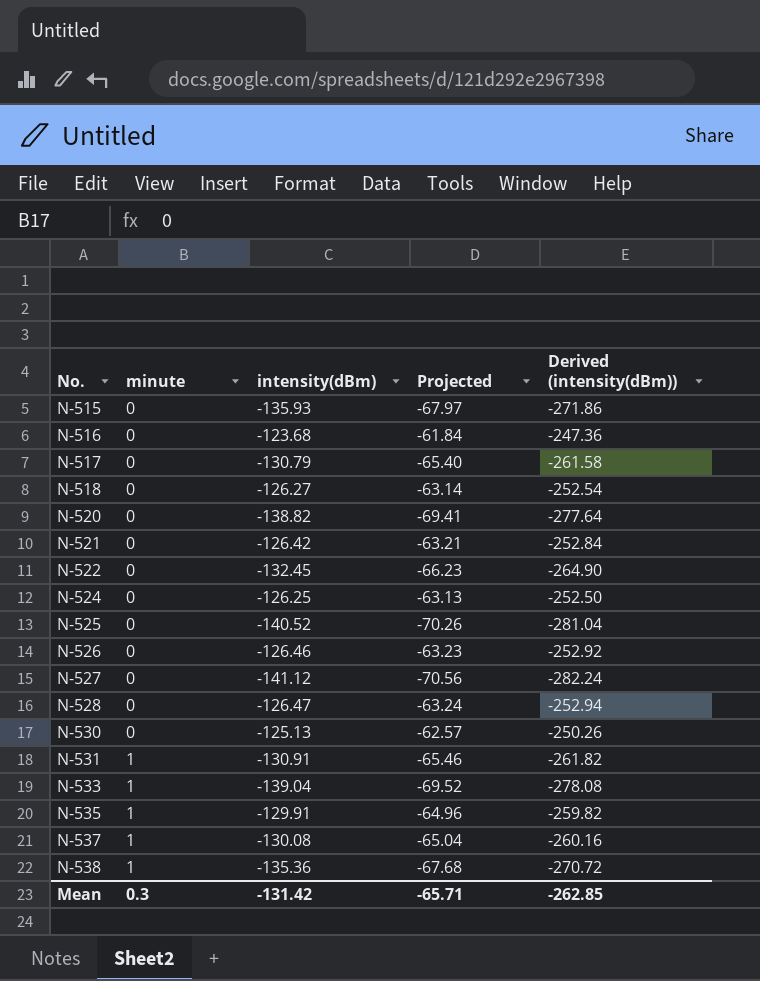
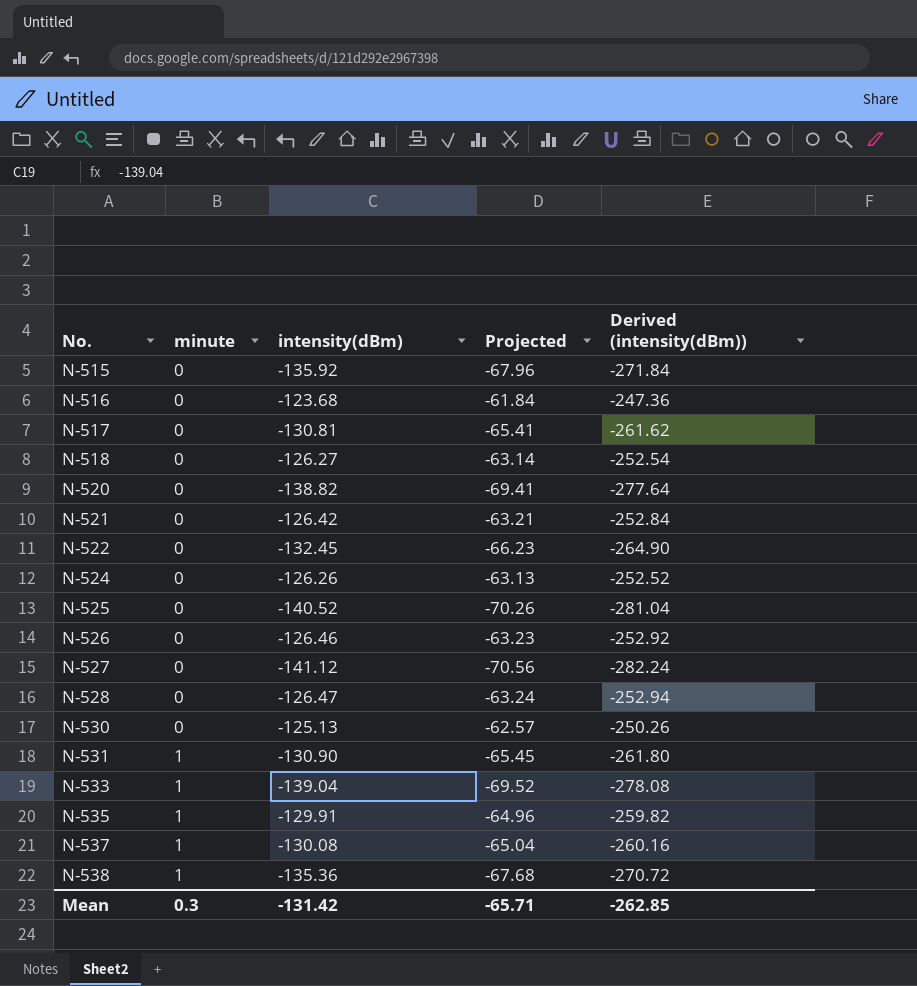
N-515 | intensity(dBm): -135.93 -> -135.92
N-515 | Projected: -67.97 -> -67.96
N-515 | Derived (intensity(dBm)): -271.86 -> -271.84
N-517 | intensity(dBm): -130.79 -> -130.81
N-517 | Projected: -65.40 -> -65.41
N-517 | Derived (intensity(dBm)): -261.58 -> -261.62
N-524 | intensity(dBm): -126.25 -> -126.26
N-524 | Derived (intensity(dBm)): -252.50 -> -252.52
N-531 | intensity(dBm): -130.91 -> -130.90
N-531 | Projected: -65.46 -> -65.45
N-531 | Derived (intensity(dBm)): -261.82 -> -261.80

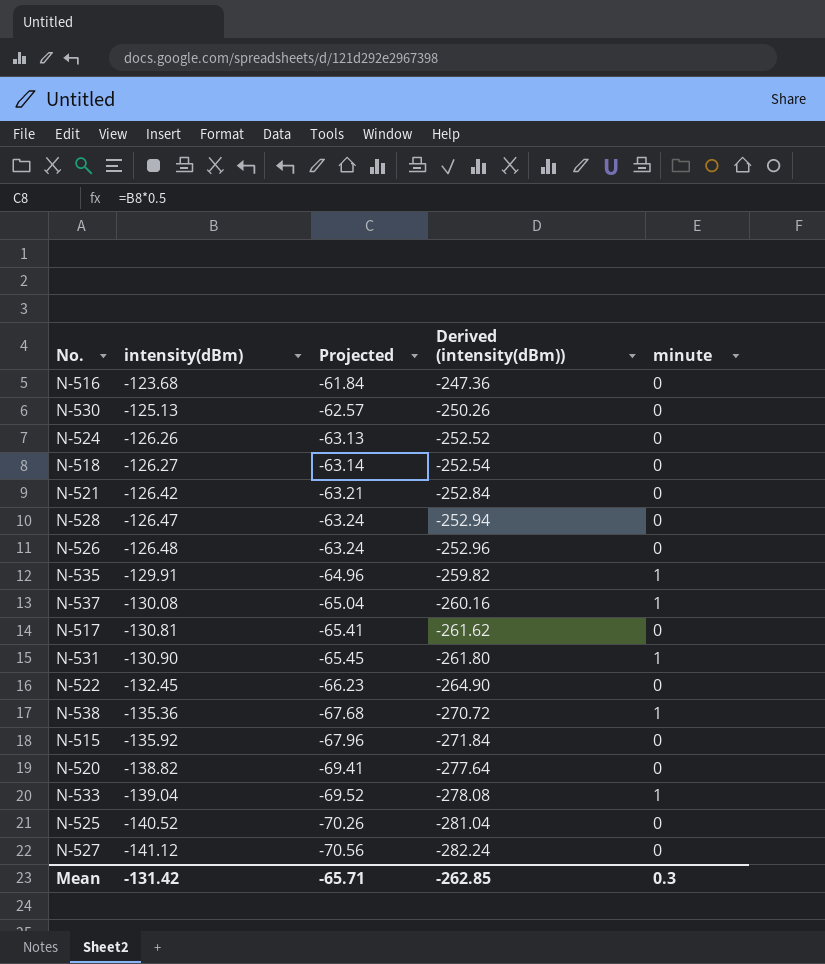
row order: No. ascending -> intensity(dBm) descending
column minute | position: 2 -> 5
N-526 | intensity(dBm): -126.46 -> -126.48
N-526 | Projected: -63.23 -> -63.24
N-526 | Derived (intensity(dBm)): -252.92 -> -252.96

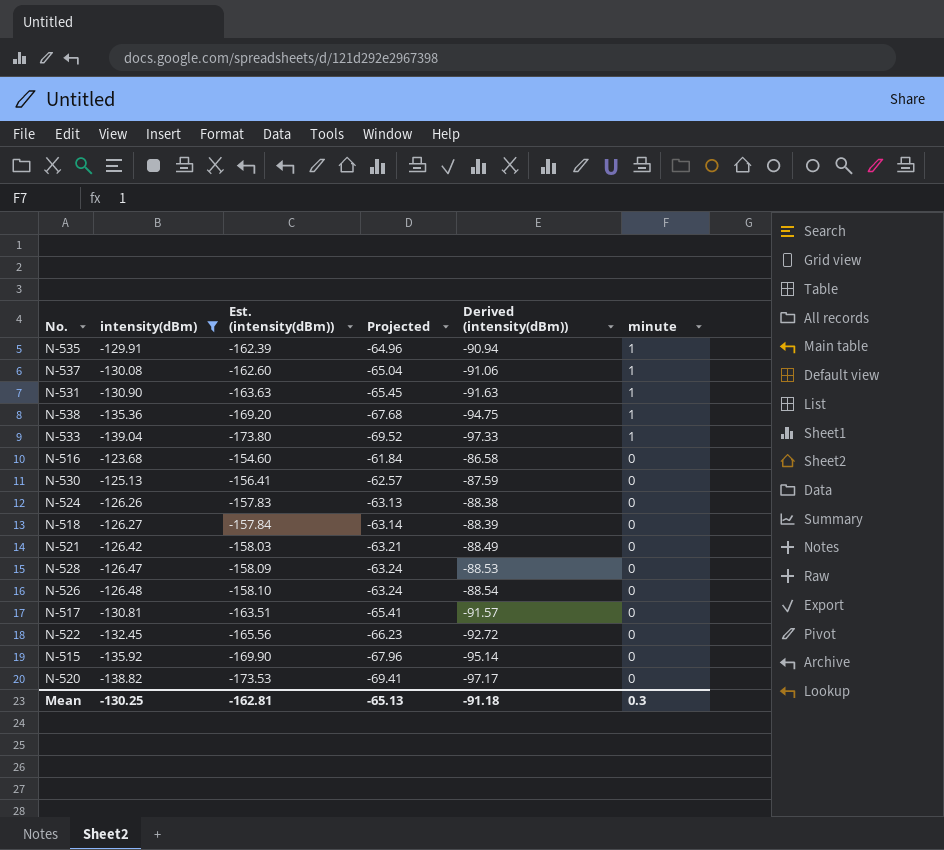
filter: none -> intensity(dBm) >= -139.04
row order: intensity(dBm) descending -> minute descending
column Est. (intensity(dBm)) | formula: none -> [intensity(dBm)] * 1.25
column Derived (intensity(dBm)) | formula: [intensity(dBm)] * 2 -> [intensity(dBm)] * 0.7
Mean | intensity(dBm): -131.42 -> -130.25
Mean | Projected: -65.71 -> -65.13
Mean | Derived (intensity(dBm)): -262.85 -> -91.18

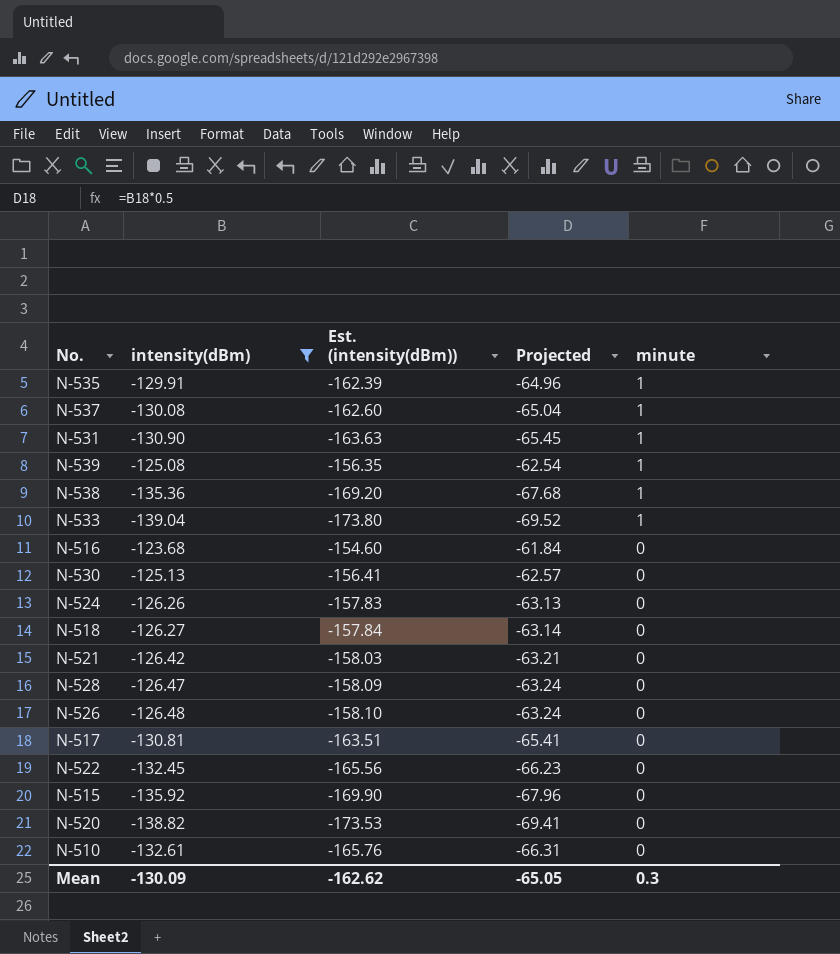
column Derived (intensity(dBm)) | formula: [intensity(dBm)] * 0.7 -> none
row N-539: none -> -125.08 | -156.35 | -62.54 | 1
row N-510: none -> -132.61 | -165.76 | -66.31 | 0
Mean | intensity(dBm): -130.25 -> -130.09
Mean | Est. (intensity(dBm)): -162.81 -> -162.62
Mean | Projected: -65.13 -> -65.05

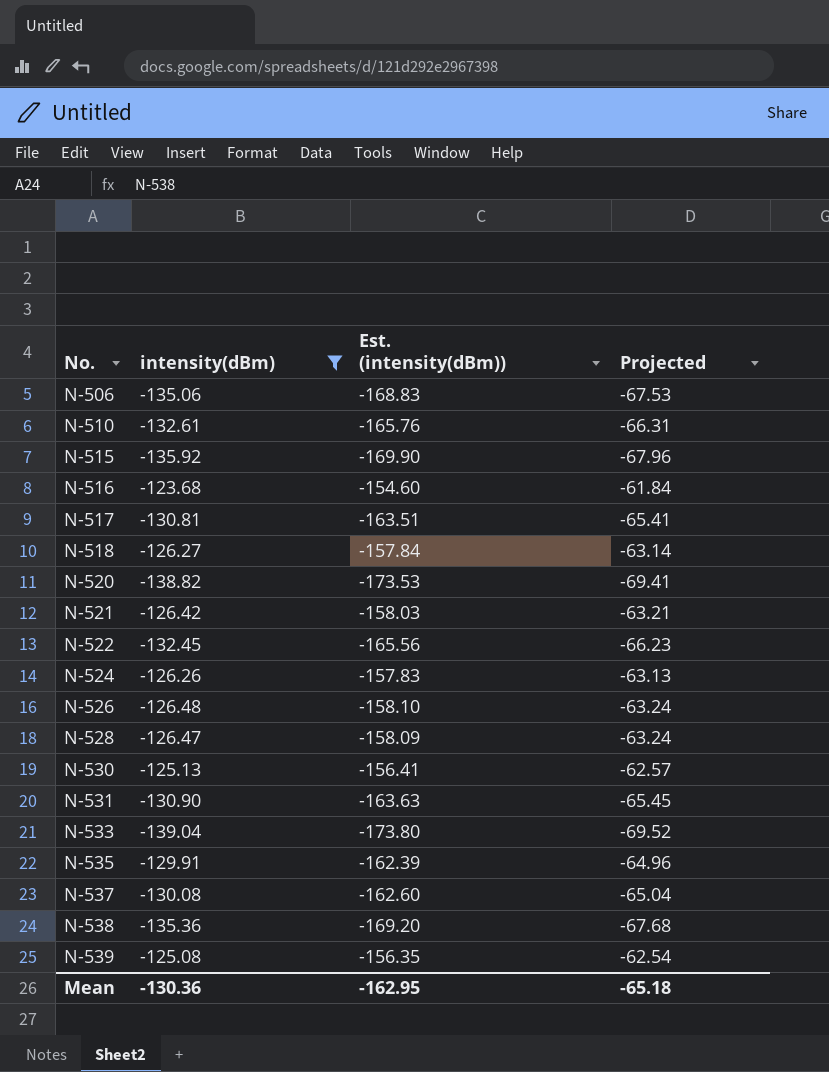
row order: minute descending -> No. ascending
column minute | position: 5 -> none
row N-506: none -> -135.06 | -168.83 | -67.53
Mean | intensity(dBm): -130.09 -> -130.36
Mean | Est. (intensity(dBm)): -162.62 -> -162.95
Mean | Projected: -65.05 -> -65.18

